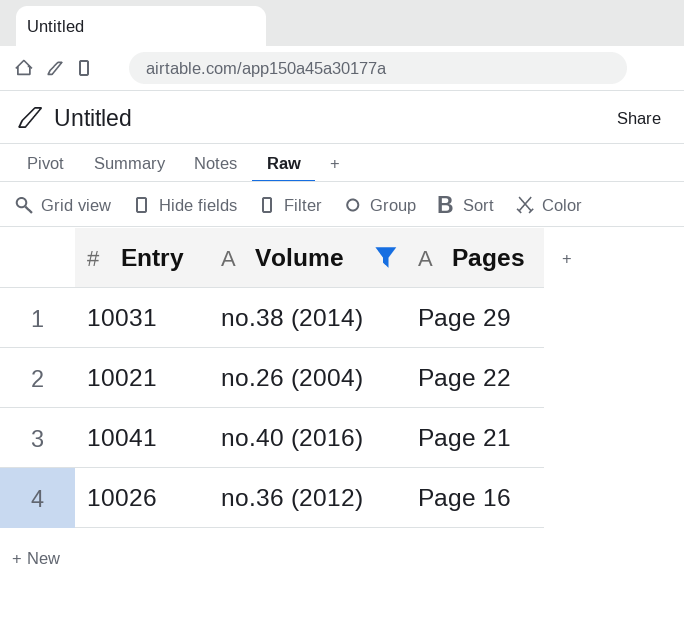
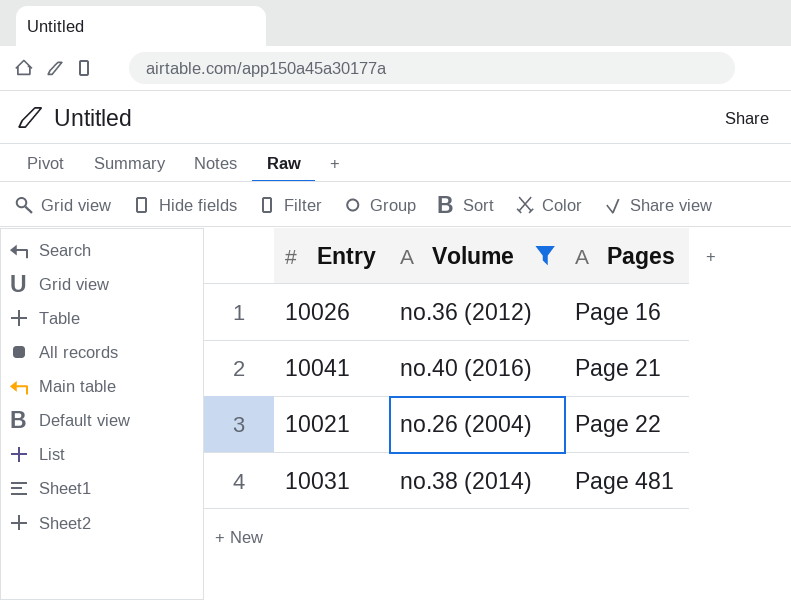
row order: Pages descending -> Pages ascending
10031 | Pages: Page 29 -> Page 481

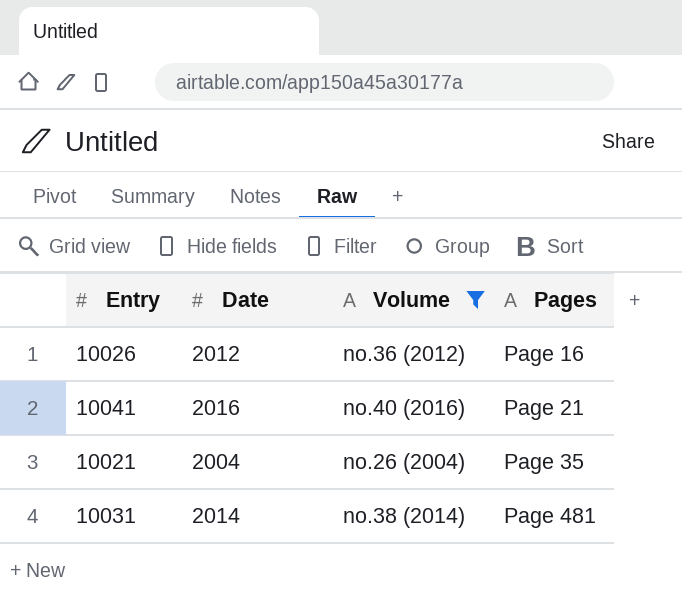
column Date | position: none -> 2
10021 | Pages: Page 22 -> Page 35

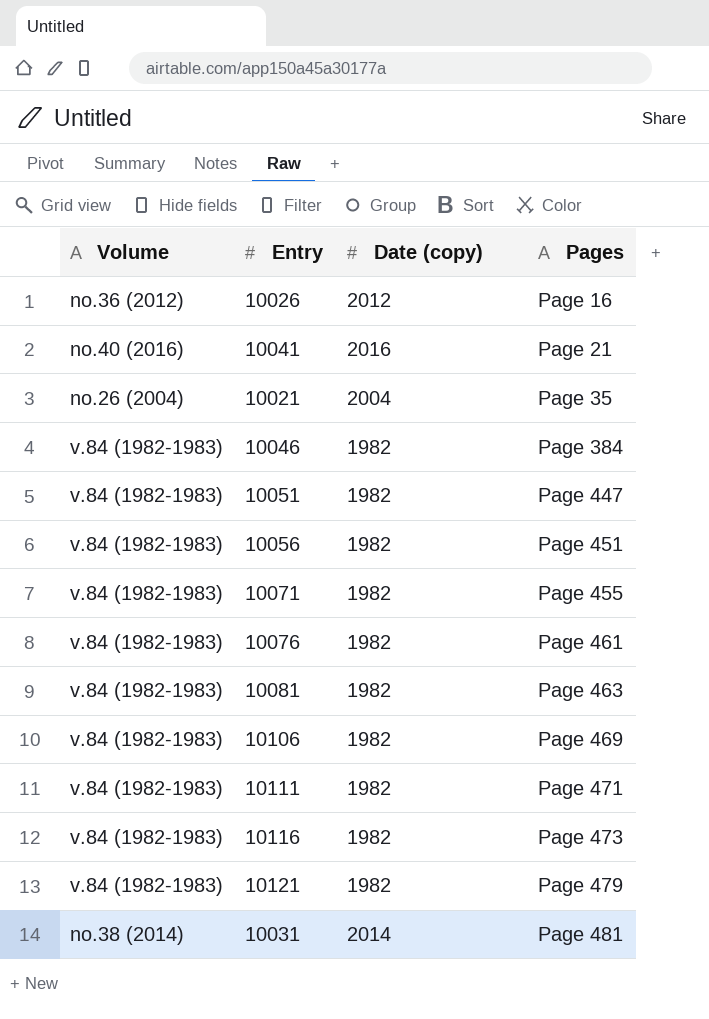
filter: Volume != v.84 (1982-1983) -> none
column Volume | position: 3 -> 1
column name: Date -> Date (copy)

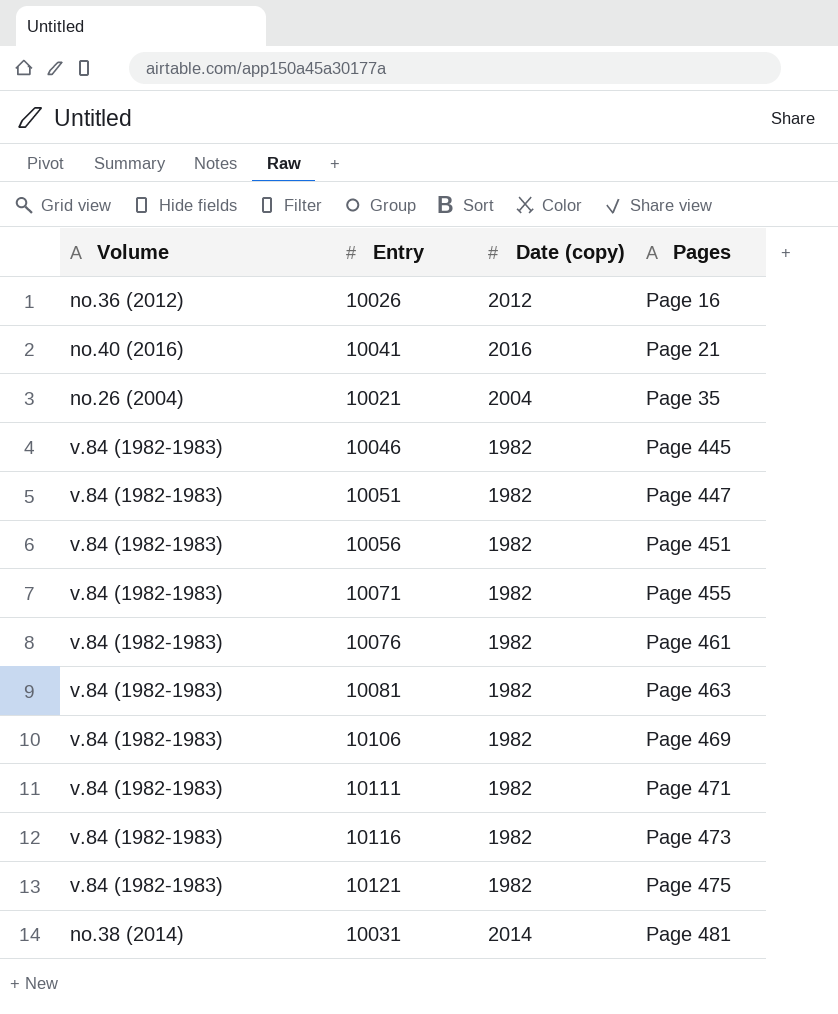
10046 | Pages: Page 384 -> Page 445
10121 | Pages: Page 479 -> Page 475

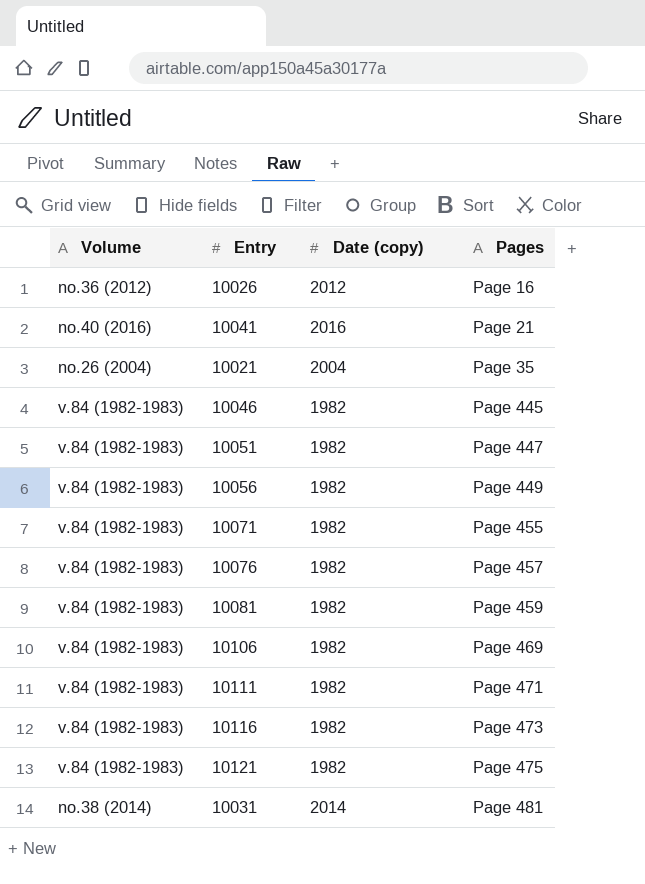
10056 | Pages: Page 451 -> Page 449
10076 | Pages: Page 461 -> Page 457
10081 | Pages: Page 463 -> Page 459

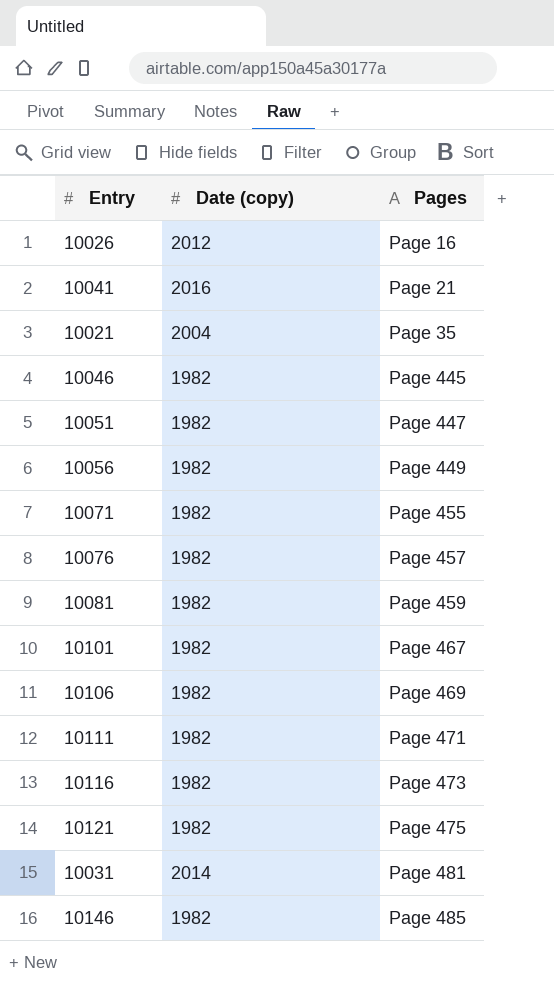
column Volume | position: 1 -> none
row 10101: none -> 1982 | Page 467
row 10146: none -> 1982 | Page 485

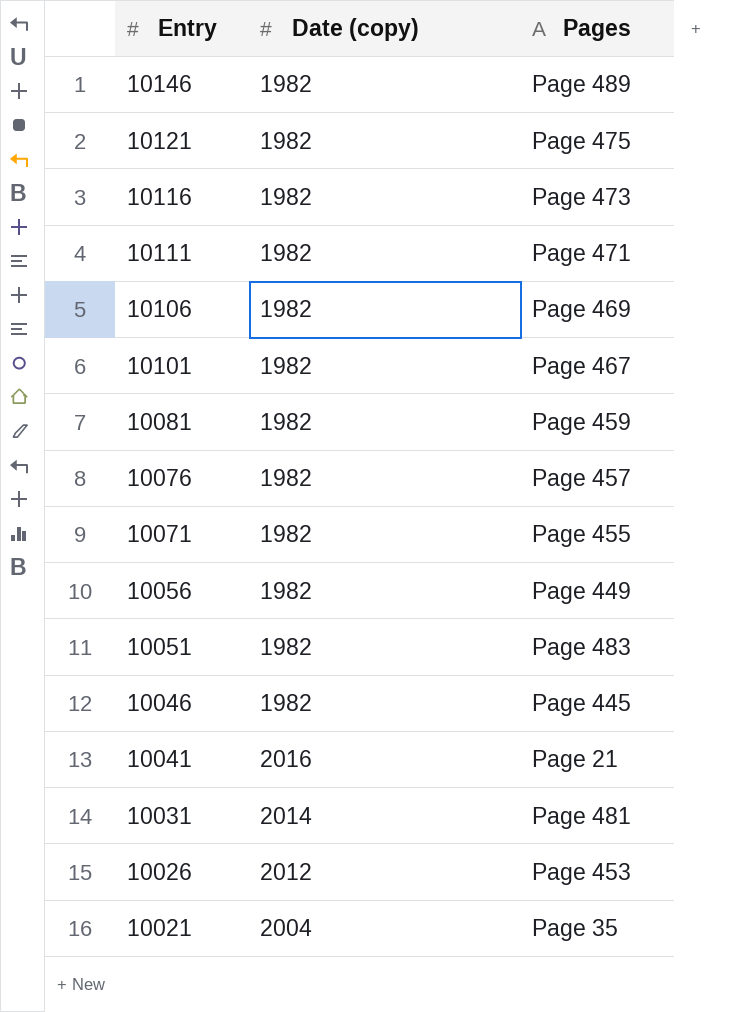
row order: Pages ascending -> Entry descending
10146 | Pages: Page 485 -> Page 489
10051 | Pages: Page 447 -> Page 483
10026 | Pages: Page 16 -> Page 453

